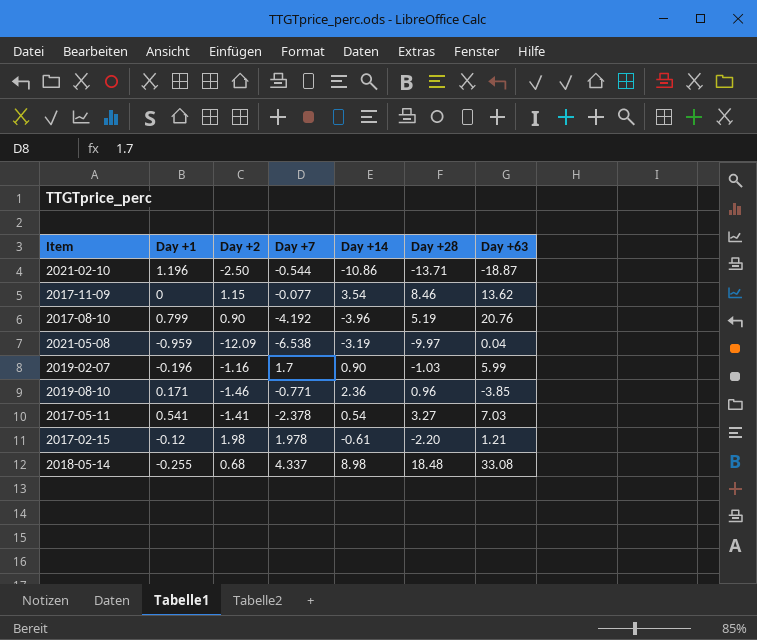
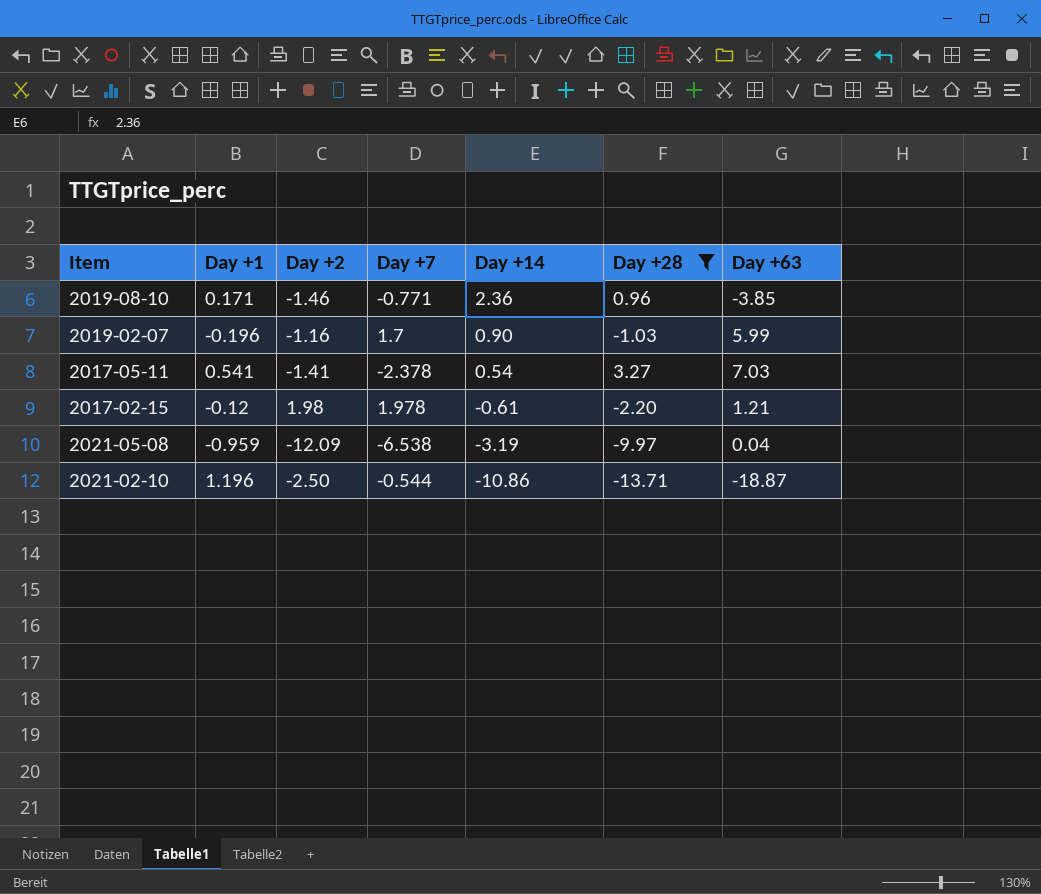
filter: none -> Day +28 <= 3.27
row order: none -> Day +14 descending

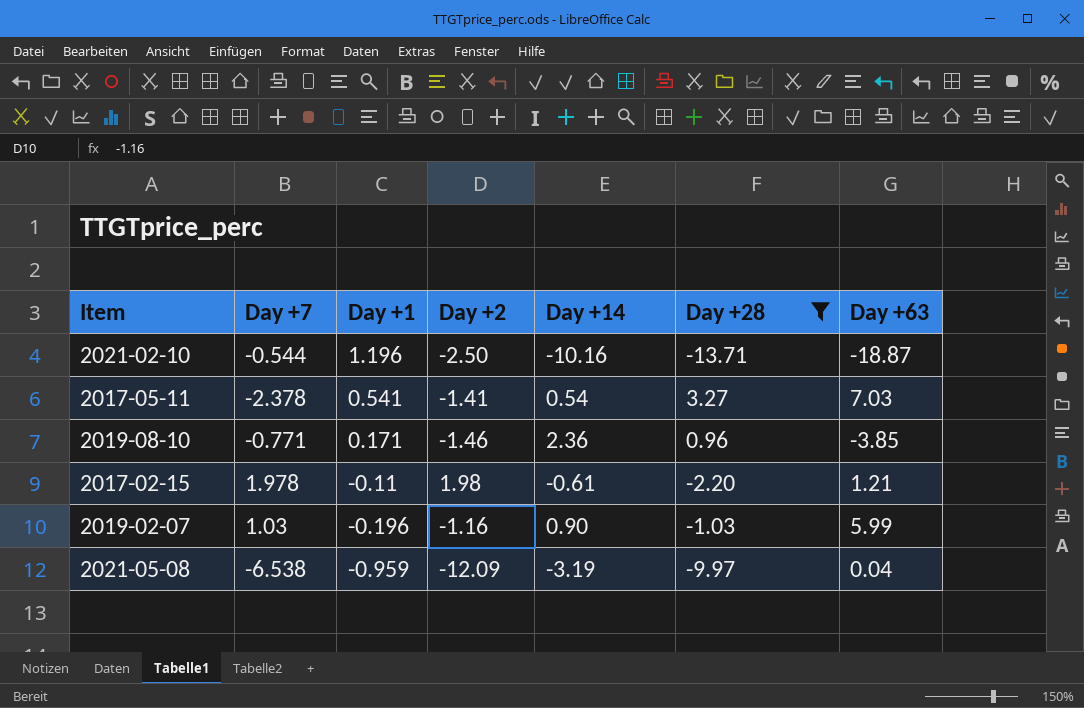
row order: Day +14 descending -> Day +1 descending
column Day +7 | position: 4 -> 2
2021-02-10 | Day +14: -10.86 -> -10.16
2017-02-15 | Day +1: -0.12 -> -0.11
2019-02-07 | Day +7: 1.7 -> 1.03

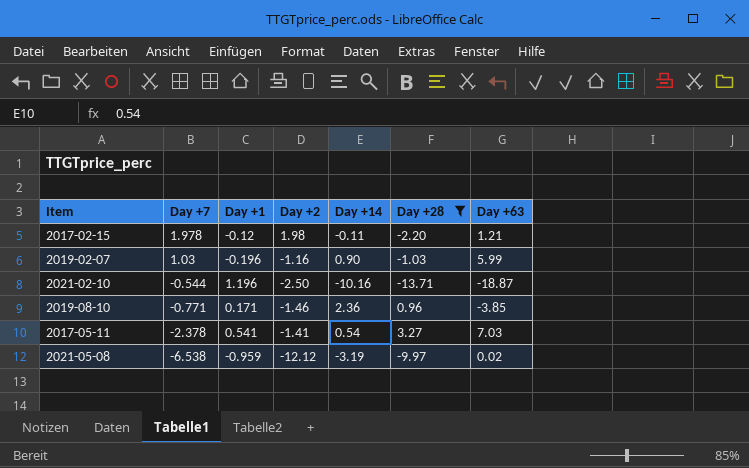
row order: Day +1 descending -> Day +7 descending
2017-02-15 | Day +1: -0.11 -> -0.12
2017-02-15 | Day +14: -0.61 -> -0.11
2021-05-08 | Day +2: -12.09 -> -12.12
2021-05-08 | Day +63: 0.04 -> 0.02

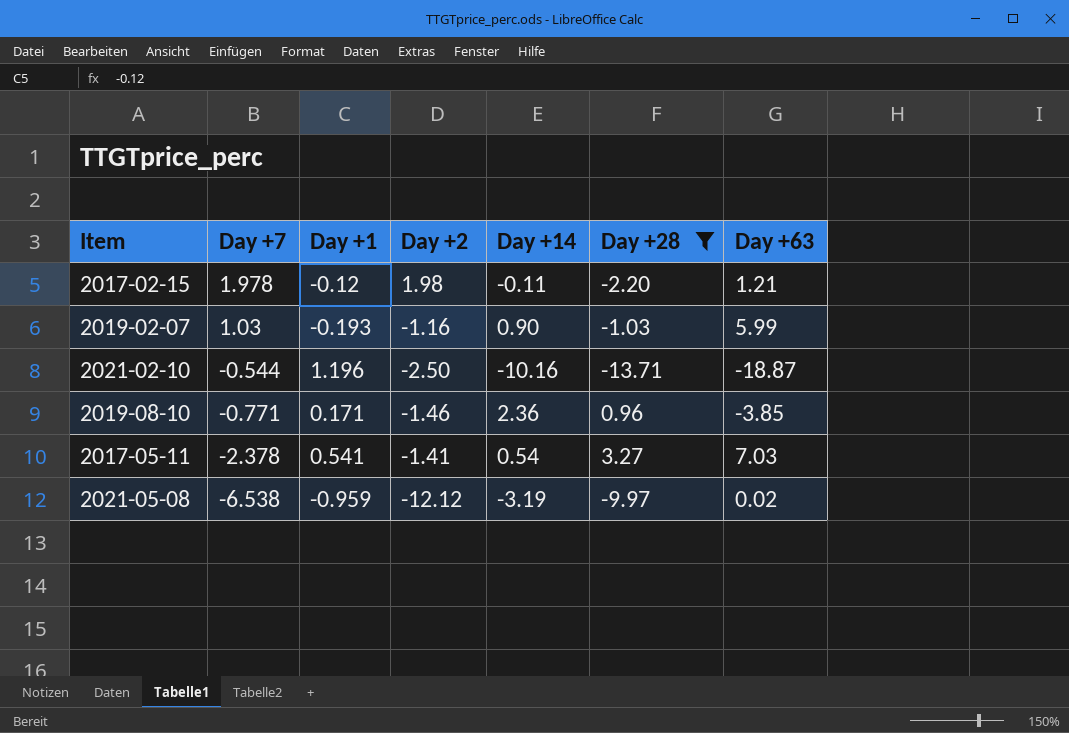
2019-02-07 | Day +1: -0.196 -> -0.193

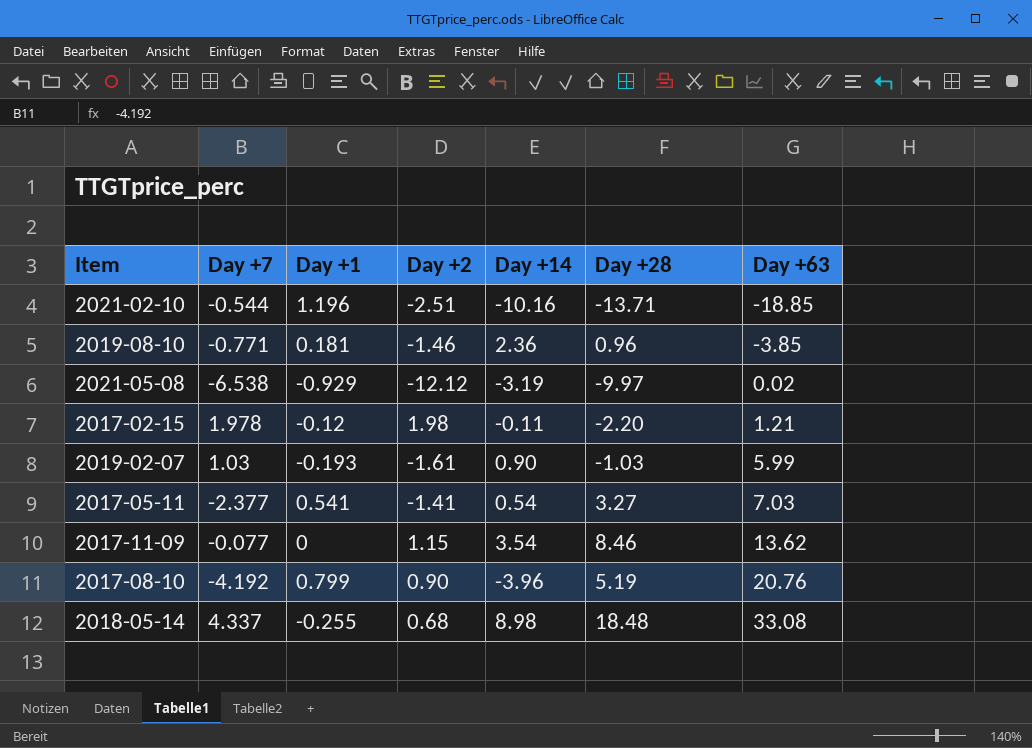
filter: Day +28 <= 3.27 -> none
row order: Day +7 descending -> Day +63 ascending
2021-02-10 | Day +2: -2.50 -> -2.51
2021-02-10 | Day +63: -18.87 -> -18.85
2019-08-10 | Day +1: 0.171 -> 0.181
2021-05-08 | Day +1: -0.959 -> -0.929
2019-02-07 | Day +2: -1.16 -> -1.61
2017-05-11 | Day +7: -2.378 -> -2.377

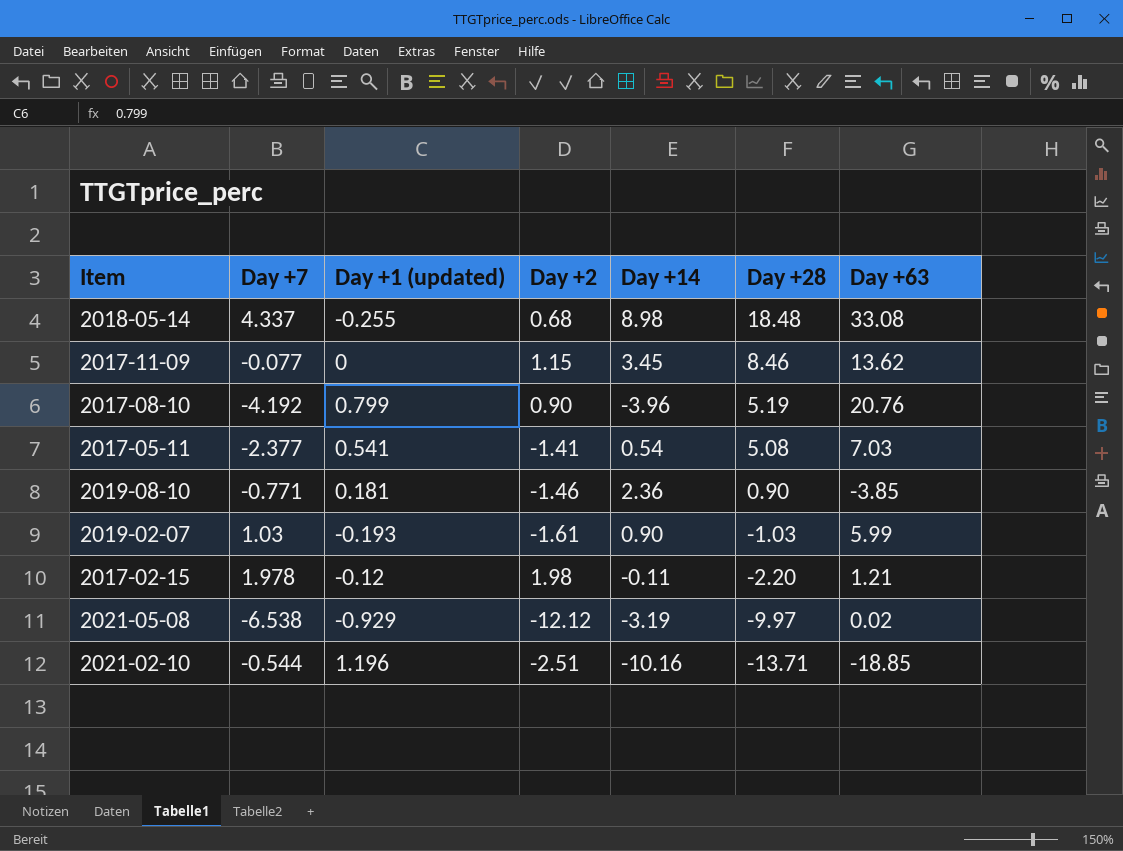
row order: Day +63 ascending -> Day +28 descending
column name: Day +1 -> Day +1 (updated)
2017-11-09 | Day +14: 3.54 -> 3.45
2017-05-11 | Day +28: 3.27 -> 5.08
2019-08-10 | Day +28: 0.96 -> 0.90

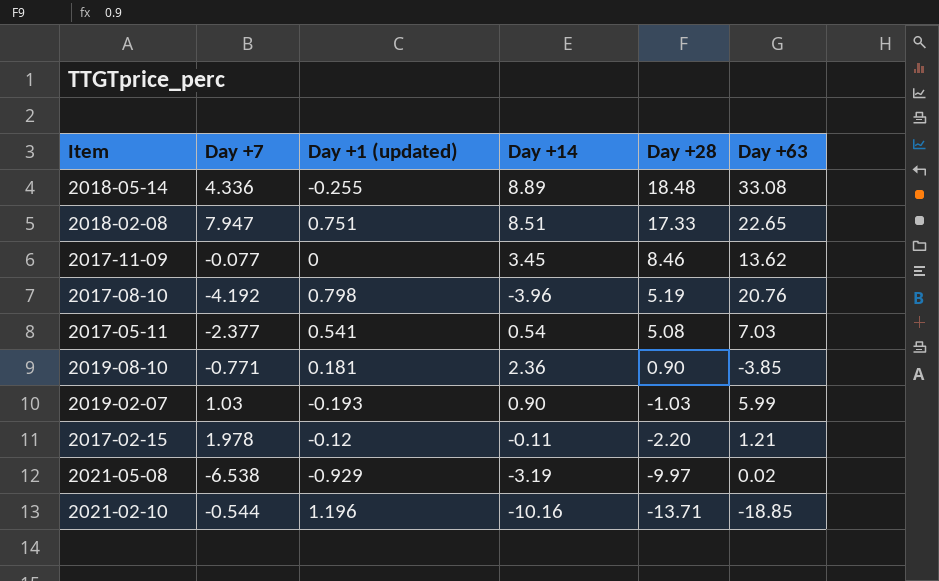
column Day +2 | position: 4 -> none
2018-05-14 | Day +7: 4.337 -> 4.336
2018-05-14 | Day +14: 8.98 -> 8.89
row 2018-02-08: none -> 7.947 | 0.751 | 8.51 | 17.33 | 22.65
2017-08-10 | Day +1 (updated): 0.799 -> 0.798

